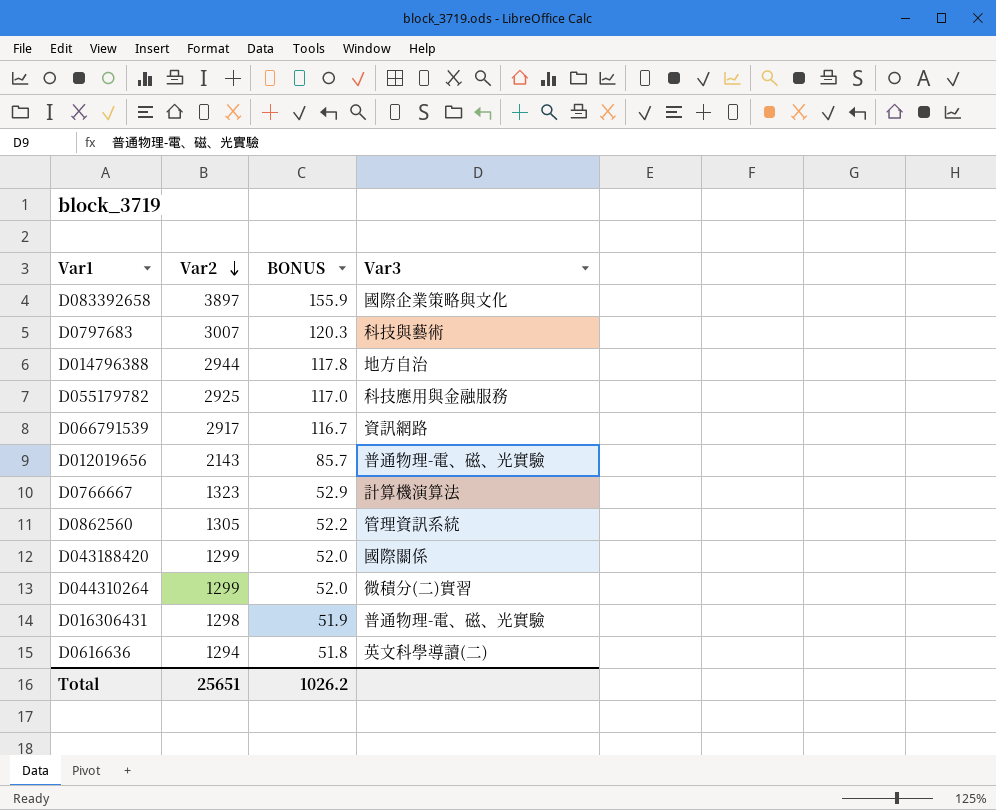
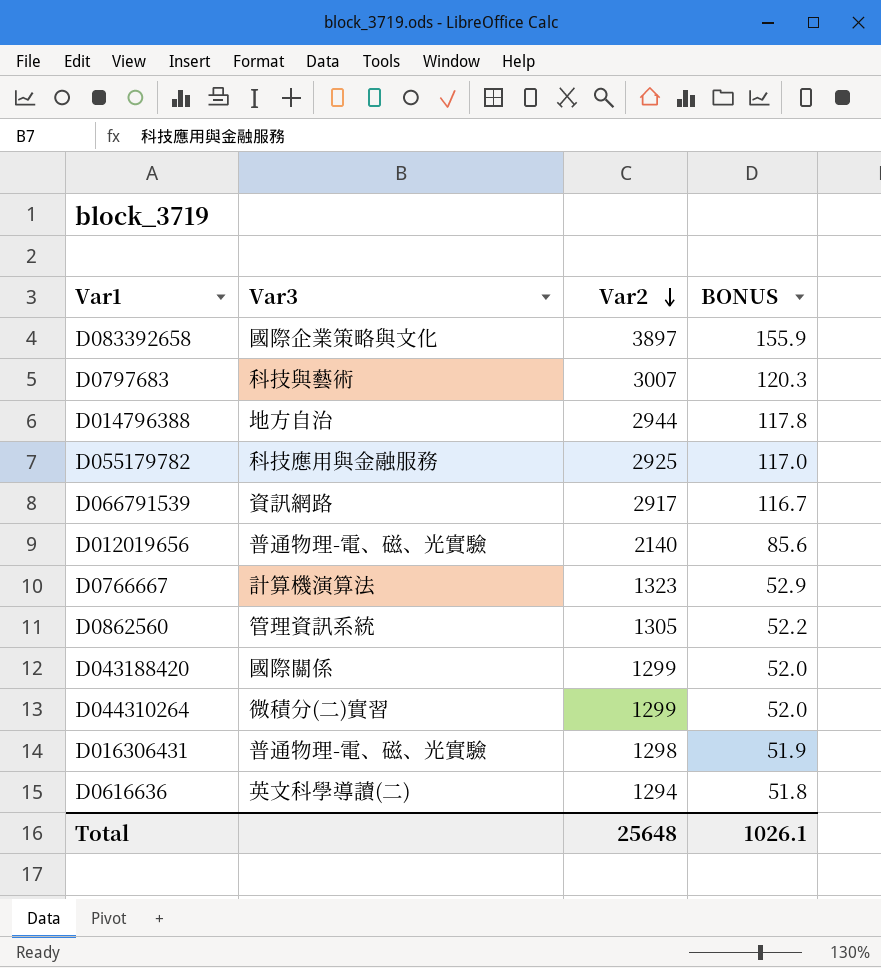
column Var3 | position: 4 -> 2
D012019656 | Var2: 2143 -> 2140
D012019656 | BONUS: 85.7 -> 85.6
Total | Var2: 25651 -> 25648
Total | BONUS: 1026.2 -> 1026.1

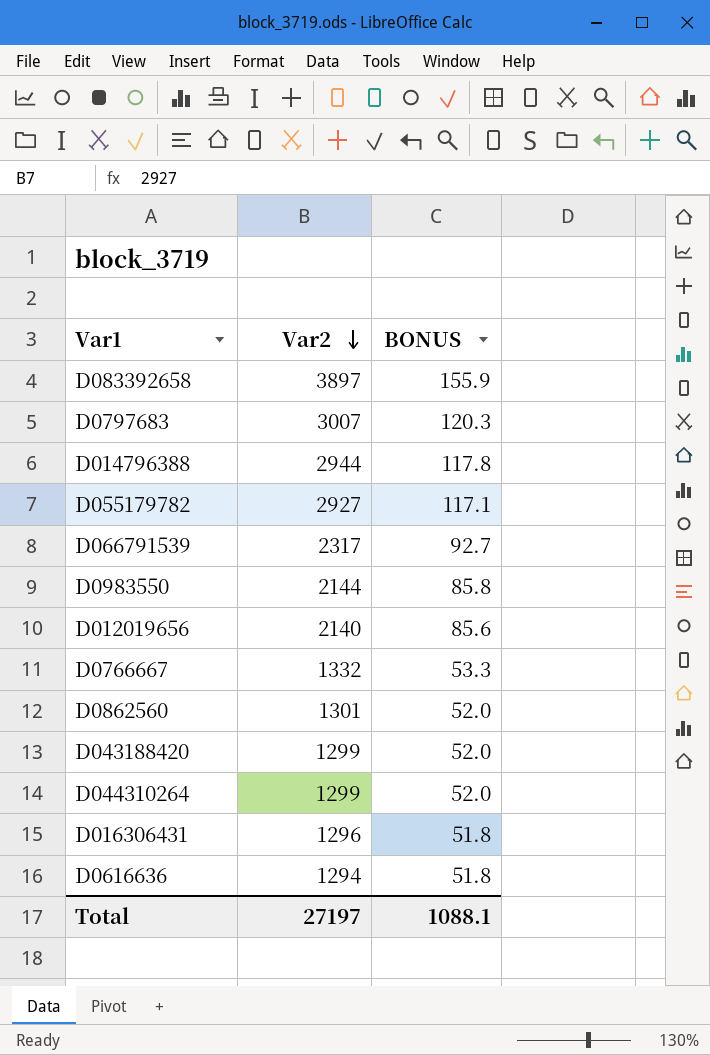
column Var3 | position: 2 -> none
D055179782 | Var2: 2925 -> 2927
D055179782 | BONUS: 117.0 -> 117.1
D066791539 | Var2: 2917 -> 2317
D066791539 | BONUS: 116.7 -> 92.7
row D0983550: none -> 2144 | 85.8
D0766667 | Var2: 1323 -> 1332
D0766667 | BONUS: 52.9 -> 53.3
D0862560 | Var2: 1305 -> 1301
D0862560 | BONUS: 52.2 -> 52.0
D016306431 | Var2: 1298 -> 1296
D016306431 | BONUS: 51.9 -> 51.8
Total | Var2: 25648 -> 27197
Total | BONUS: 1026.1 -> 1088.1

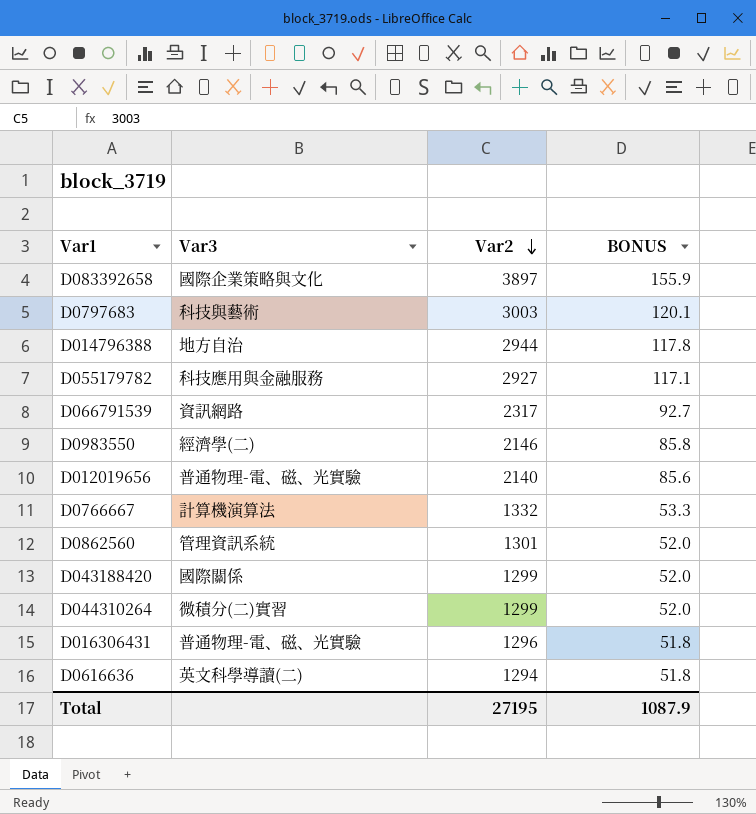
column Var3 | position: none -> 2
D0797683 | Var2: 3007 -> 3003
D0797683 | BONUS: 120.3 -> 120.1
D0983550 | Var2: 2144 -> 2146
Total | Var2: 27197 -> 27195
Total | BONUS: 1088.1 -> 1087.9

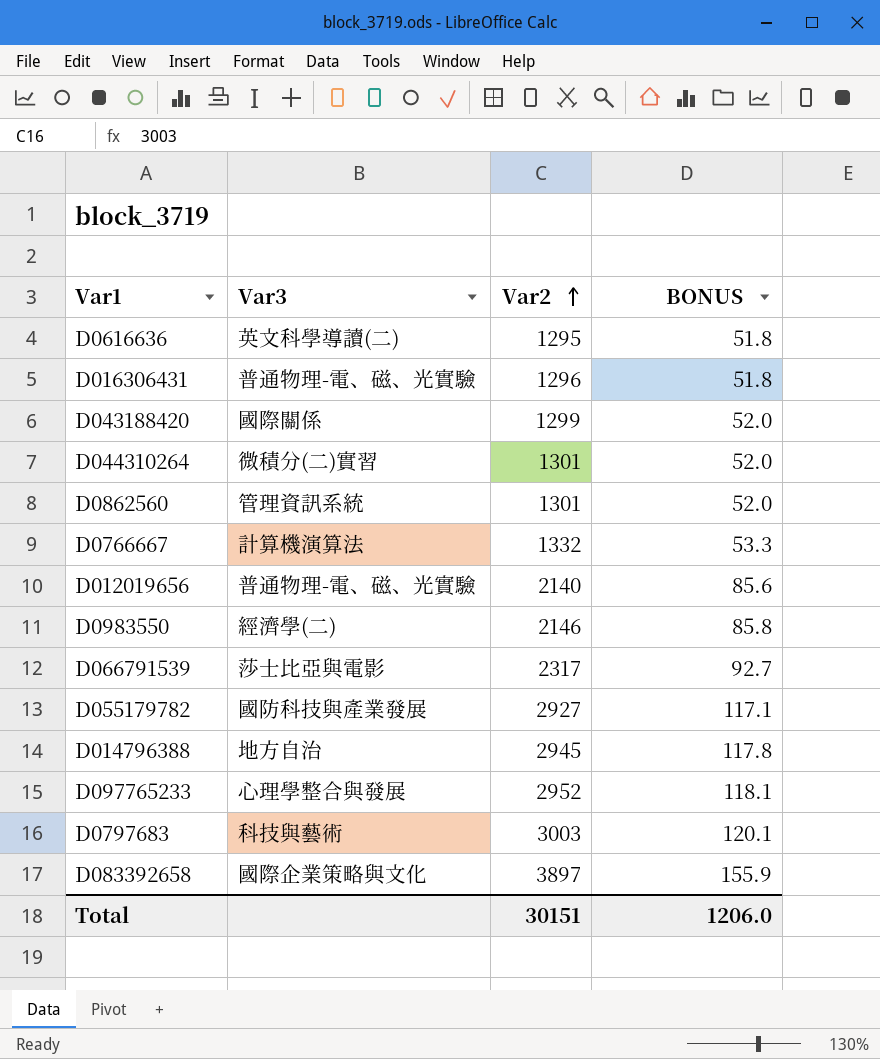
row order: Var2 descending -> Var2 ascending
D0616636 | Var2: 1294 -> 1295
D044310264 | Var2: 1299 -> 1301
D066791539 | Var3: 資訊網路 -> 莎士比亞與電影
D055179782 | Var3: 科技應用與金融服務 -> 國防科技與產業發展
D014796388 | Var2: 2944 -> 2945
row D097765233: none -> 心理學整合與發展 | 2952 | 118.1
Total | Var2: 27195 -> 30151
Total | BONUS: 1087.9 -> 1206.0

